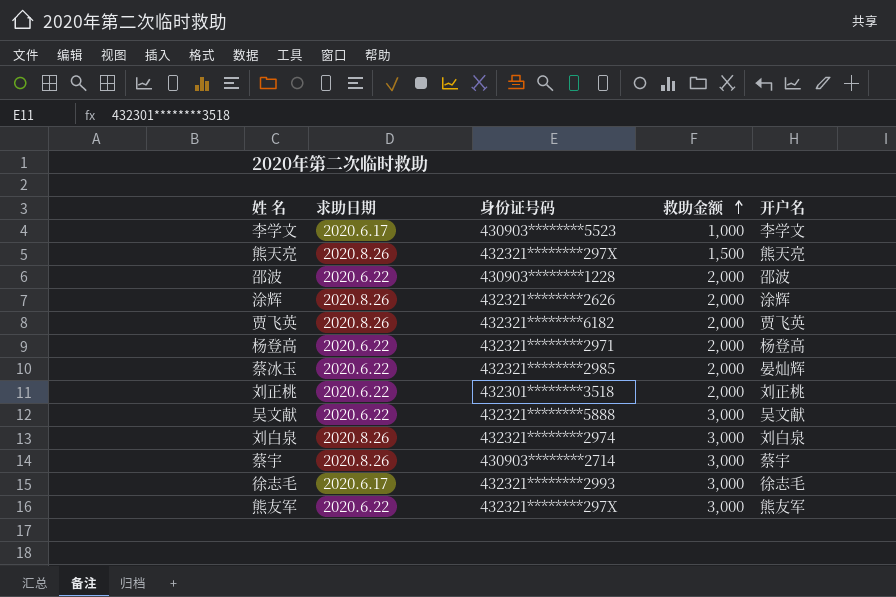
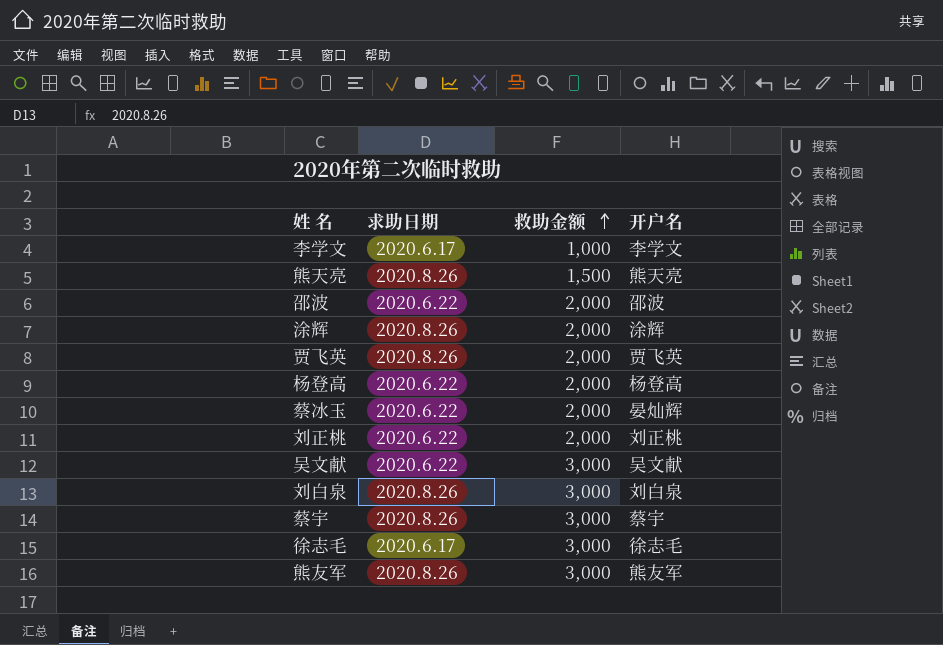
column 身份证号码 | position: 3 -> none
熊友军 | 求助日期: 2020.6.22 -> 2020.8.26

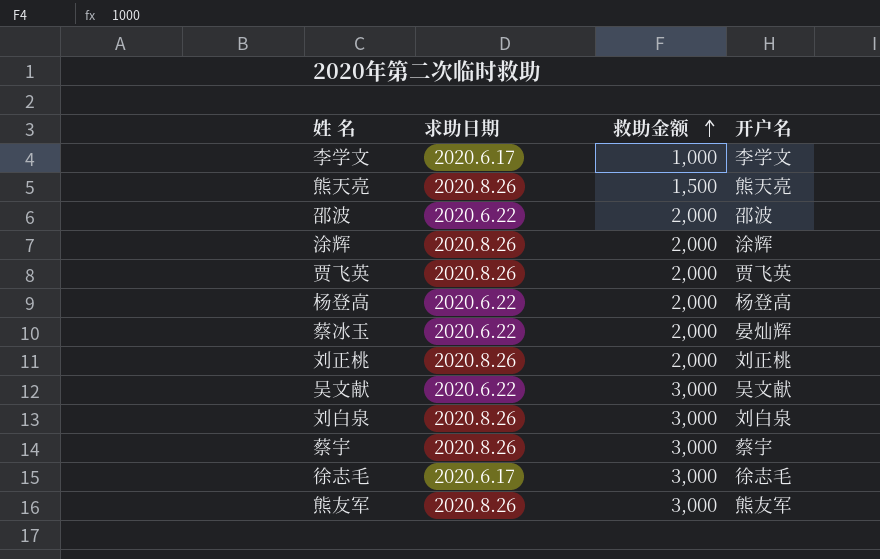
刘正桃 | 求助日期: 2020.6.22 -> 2020.8.26

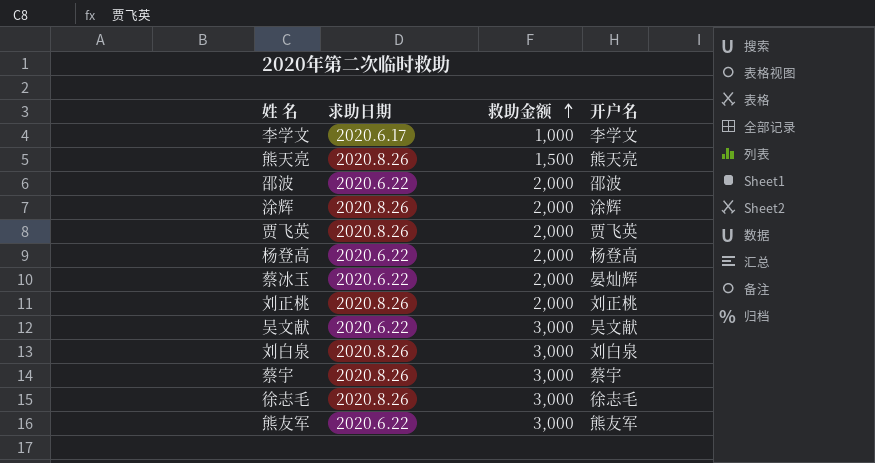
徐志毛 | 求助日期: 2020.6.17 -> 2020.8.26
熊友军 | 求助日期: 2020.8.26 -> 2020.6.22

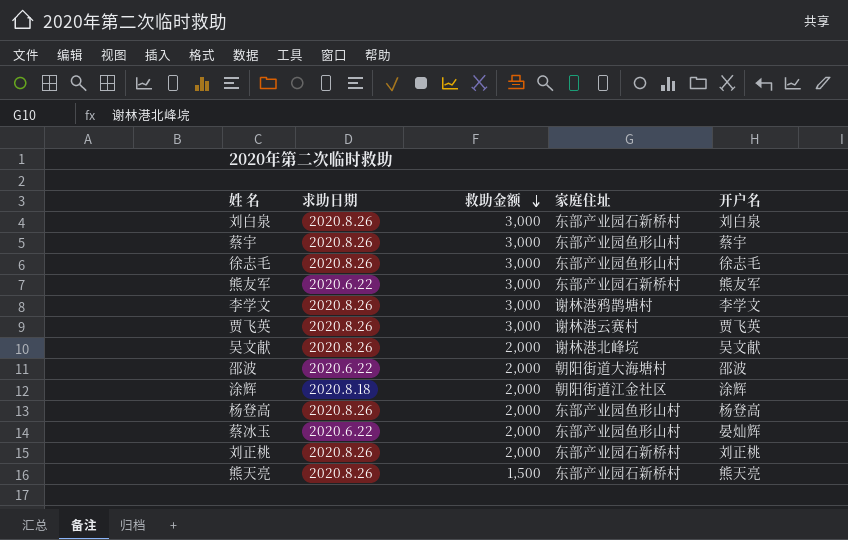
row order: 救助金额 ascending -> 救助金额 descending
column 家庭住址 | position: none -> 4
李学文 | 求助日期: 2020.6.17 -> 2020.8.26
李学文 | 救助金额: 1,000 -> 3,000
贾飞英 | 救助金额: 2,000 -> 3,000
吴文献 | 求助日期: 2020.6.22 -> 2020.8.26
吴文献 | 救助金额: 3,000 -> 2,000
涂辉 | 求助日期: 2020.8.26 -> 2020.8.18
杨登高 | 求助日期: 2020.6.22 -> 2020.8.26

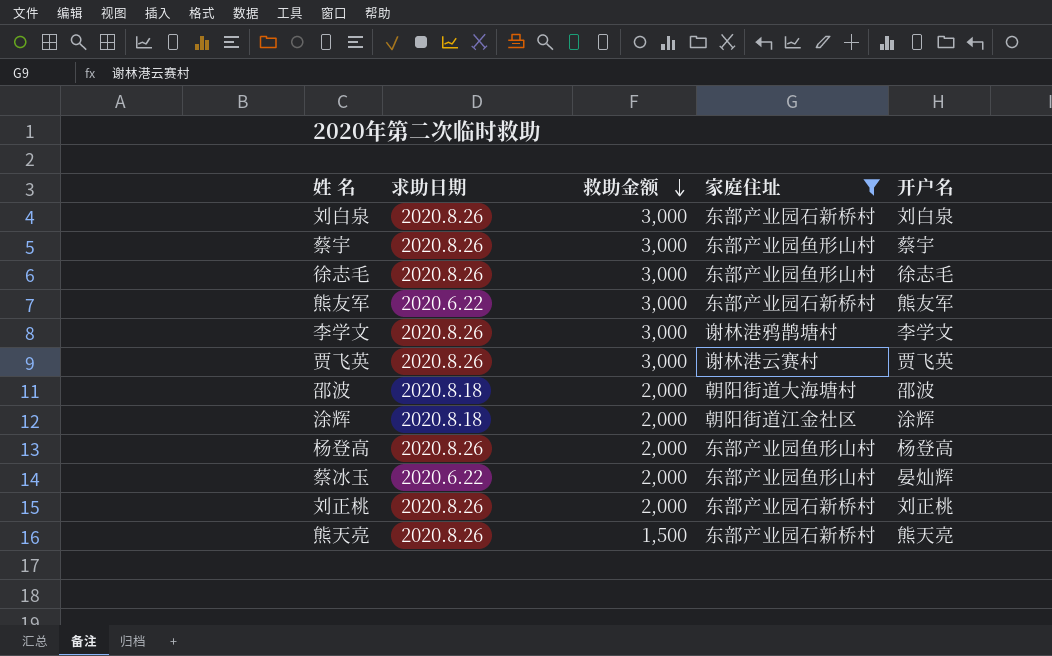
filter: none -> 家庭住址 != 谢林港北峰垸
邵波 | 求助日期: 2020.6.22 -> 2020.8.18

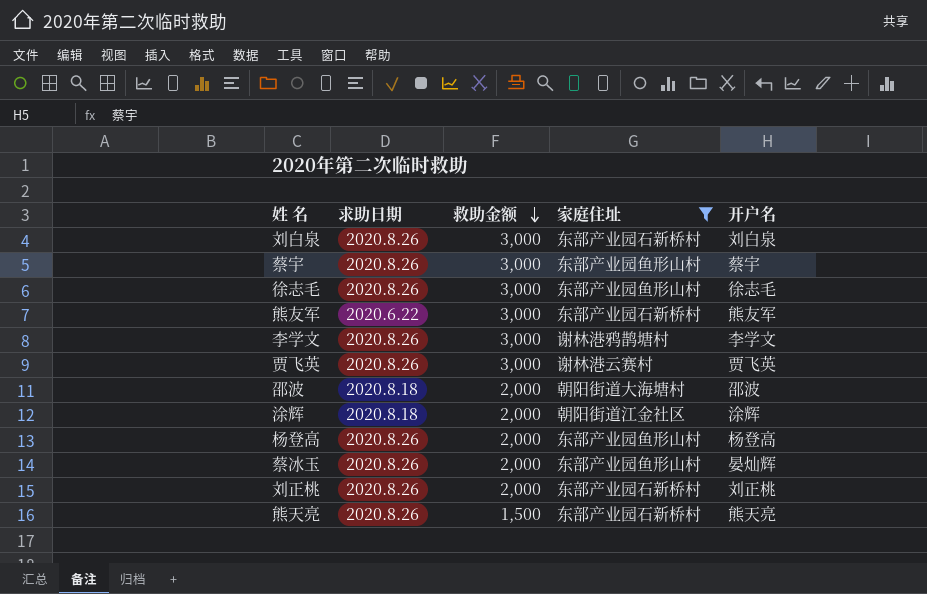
蔡冰玉 | 求助日期: 2020.6.22 -> 2020.8.26

